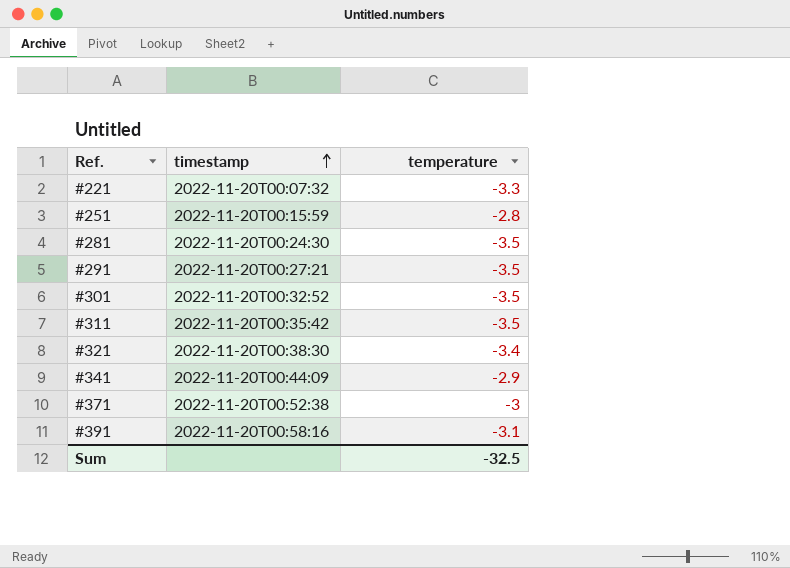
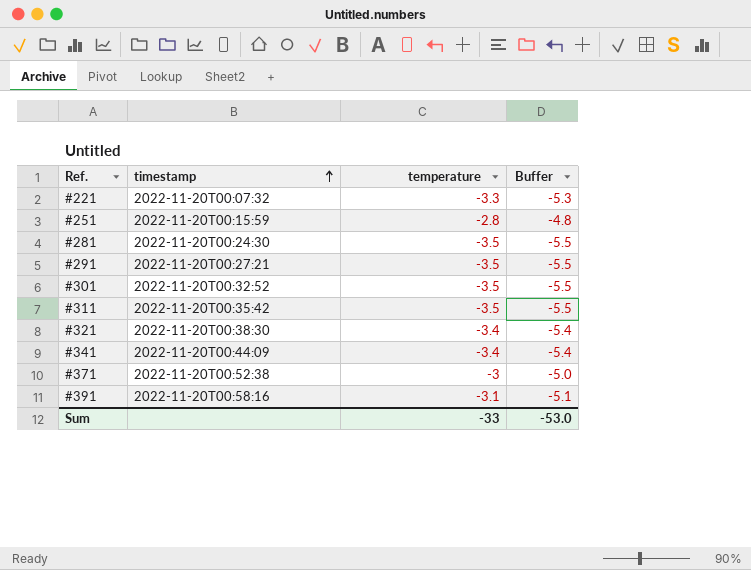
column Buffer | formula: none -> [temperature] - 2
#341 | temperature: -2.9 -> -3.4
Sum | temperature: -32.5 -> -33

